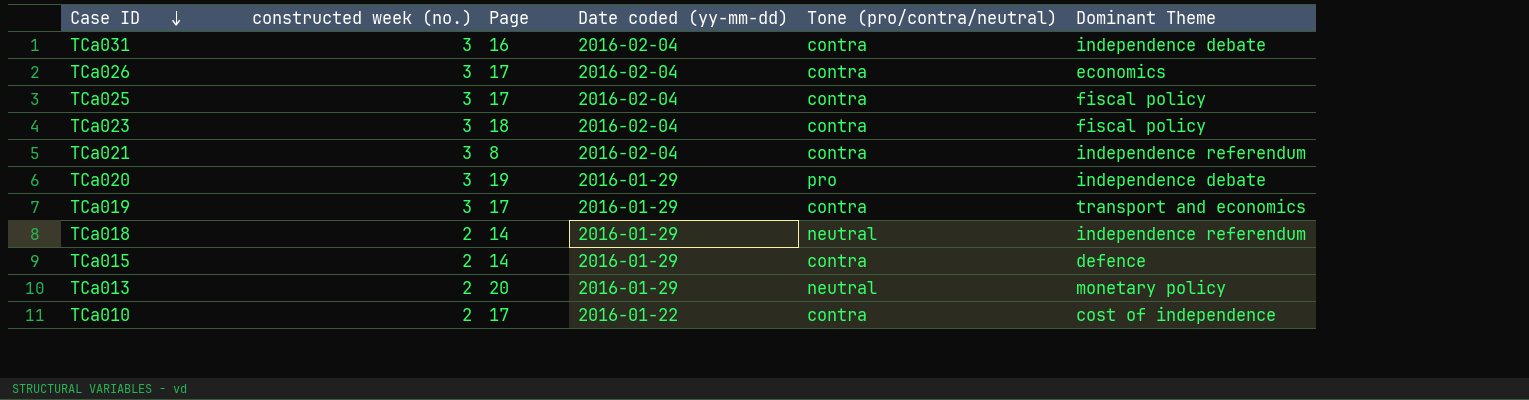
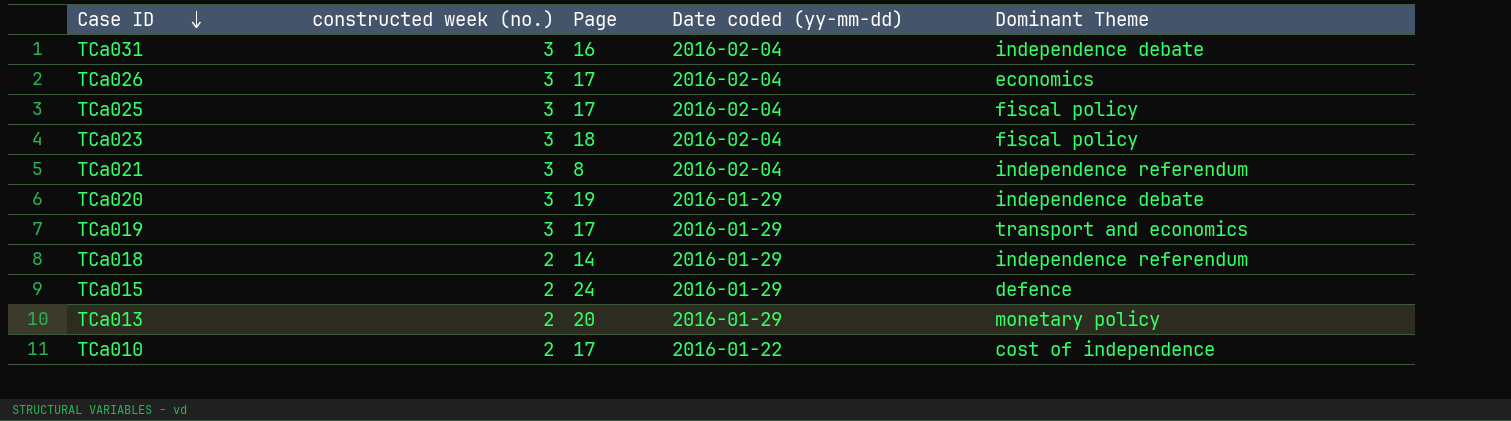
column Tone (pro/contra/neutral) | position: 5 -> none
TCa015 | Page: 14 -> 24

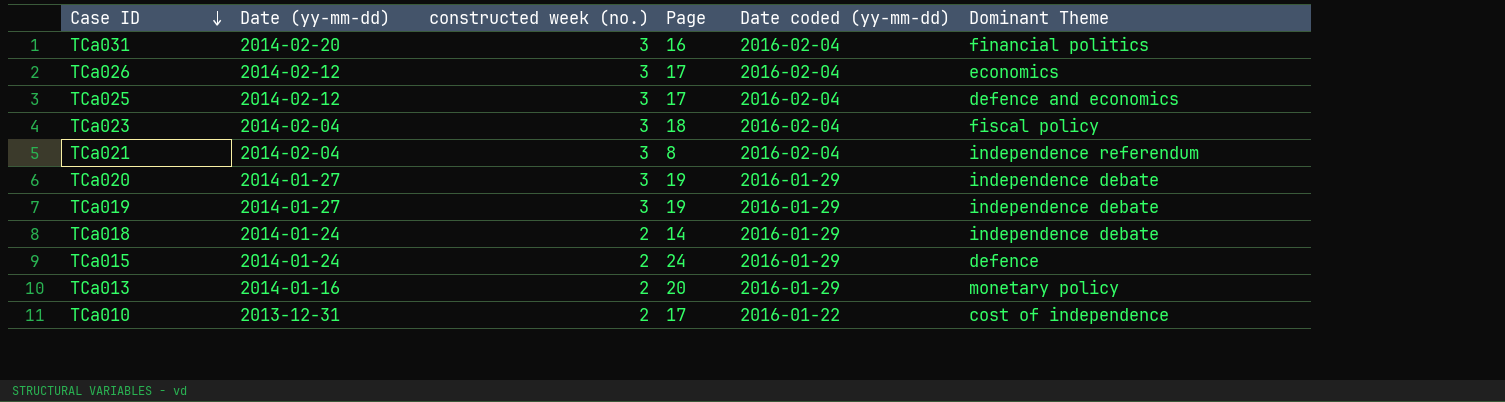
column Date (yy-mm-dd) | position: none -> 2
TCa031 | Dominant Theme: independence debate -> financial politics
TCa025 | Dominant Theme: fiscal policy -> defence and economics
TCa019 | Page: 17 -> 19
TCa019 | Dominant Theme: transport and economics -> independence debate
TCa018 | Dominant Theme: independence referendum -> independence debate

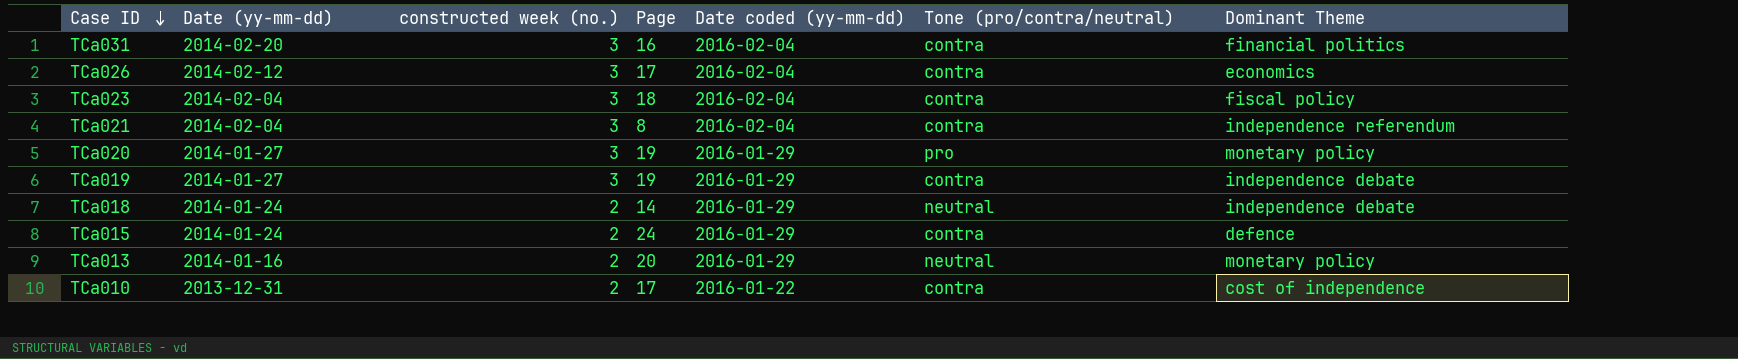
column Tone (pro/contra/neutral) | position: none -> 6
row TCa025: 2014-02-12 | 3 | 17 | 2016-02-04 | defence and economics -> none
TCa020 | Dominant Theme: independence debate -> monetary policy

